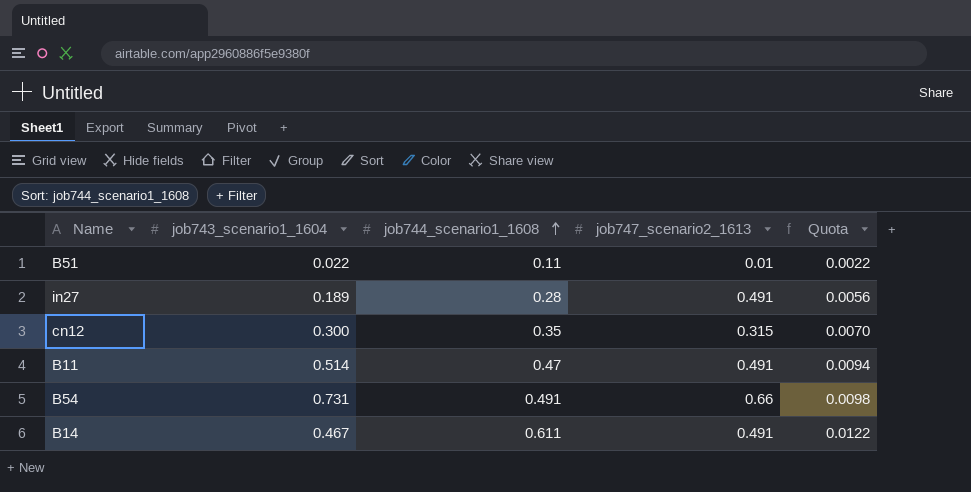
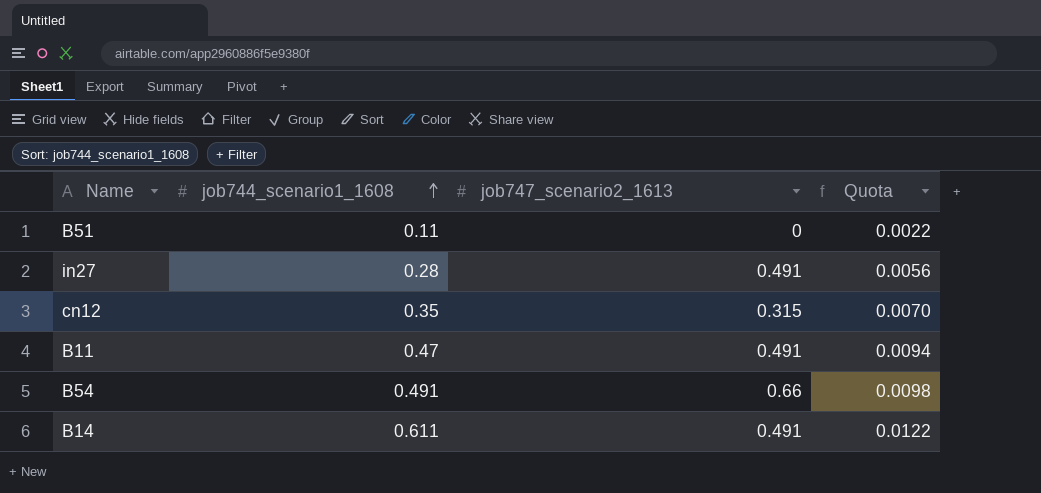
column job743_scenario1_1604 | position: 2 -> none
B51 | job747_scenario2_1613: 0.01 -> 0

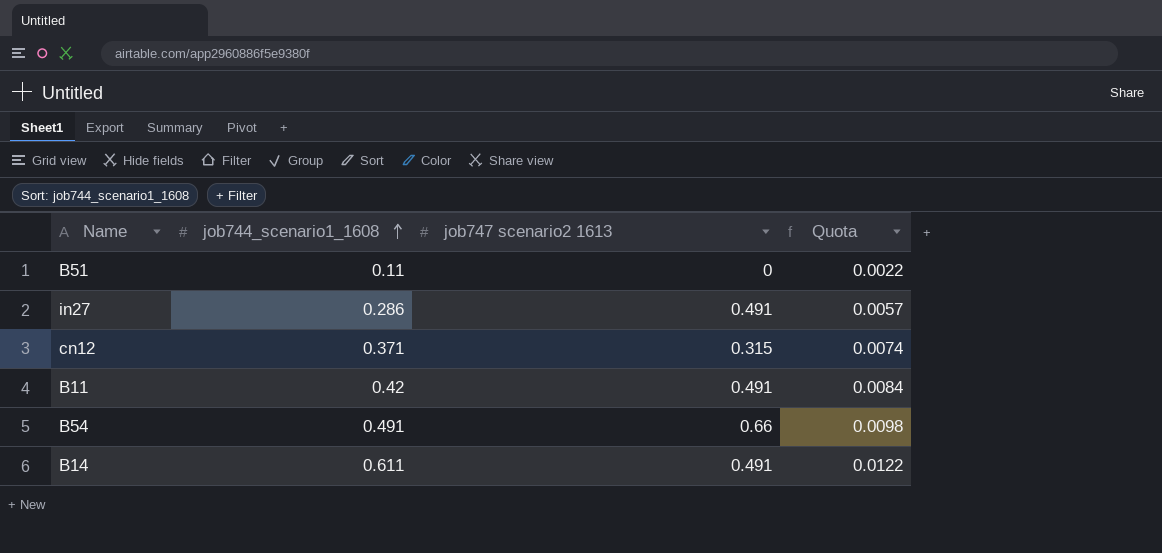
column name: job747_scenario2_1613 -> job747 scenario2 1613
in27 | job744_scenario1_1608: 0.28 -> 0.286
in27 | Quota: 0.0056 -> 0.0057
cn12 | job744_scenario1_1608: 0.35 -> 0.371
cn12 | Quota: 0.0070 -> 0.0074
B11 | job744_scenario1_1608: 0.47 -> 0.42
B11 | Quota: 0.0094 -> 0.0084

